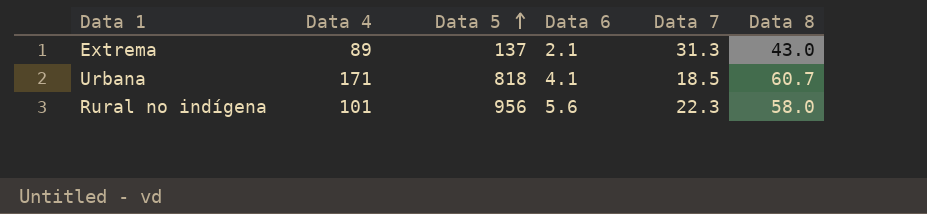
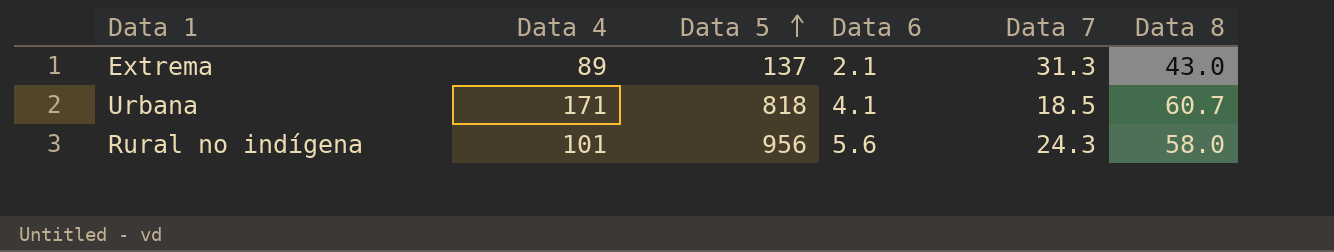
Rural no indígena | Data 7: 22.3 -> 24.3

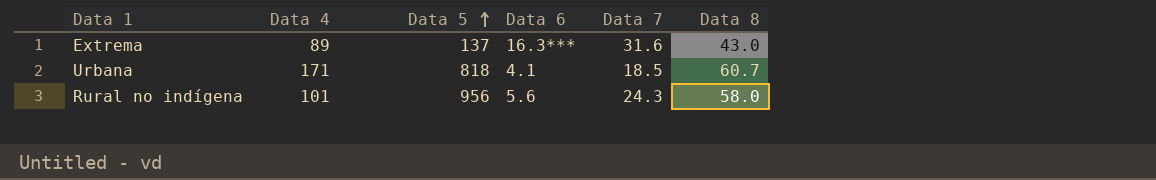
Extrema | Data 6: 2.1 -> 16.3***
Extrema | Data 7: 31.3 -> 31.6

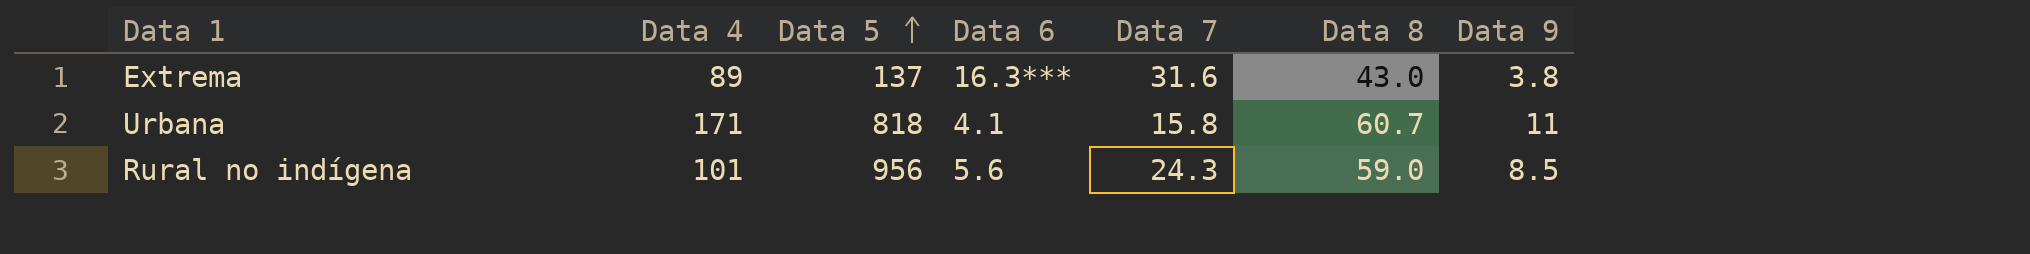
column Data 9 | position: none -> 7
Urbana | Data 7: 18.5 -> 15.8
Rural no indígena | Data 8: 58.0 -> 59.0

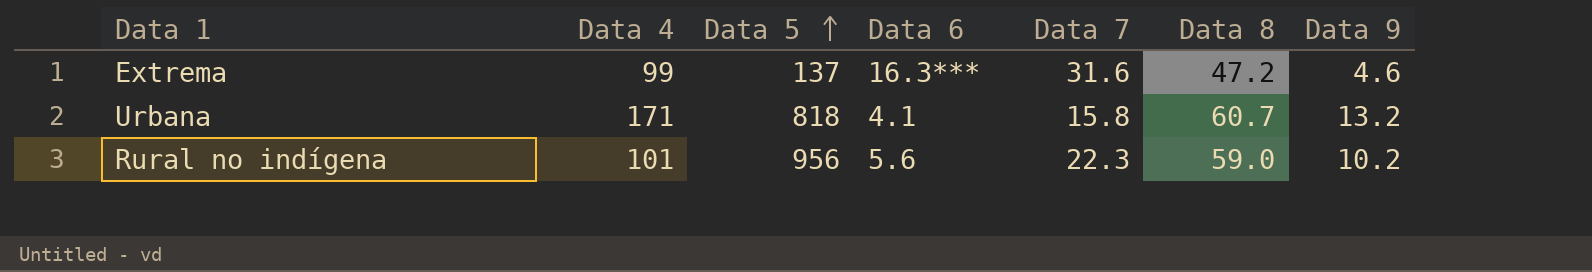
Extrema | Data 4: 89 -> 99
Extrema | Data 8: 43.0 -> 47.2
Extrema | Data 9: 3.8 -> 4.6
Urbana | Data 9: 11 -> 13.2
Rural no indígena | Data 7: 24.3 -> 22.3
Rural no indígena | Data 9: 8.5 -> 10.2

